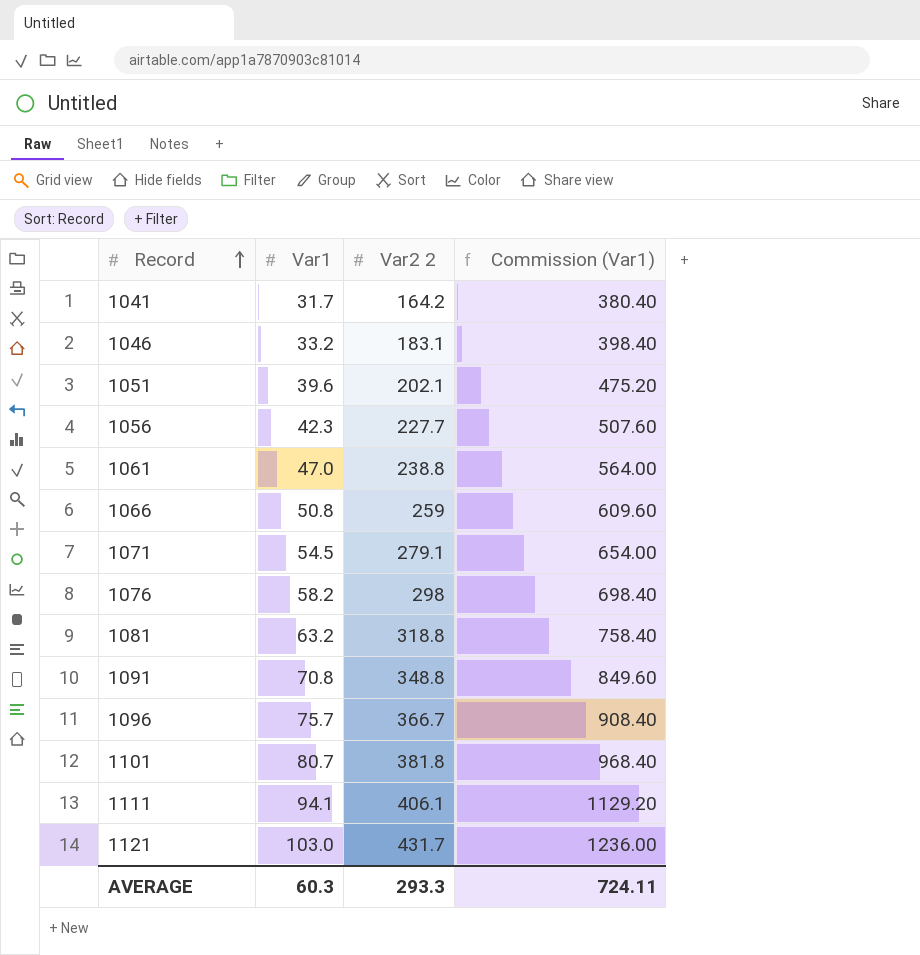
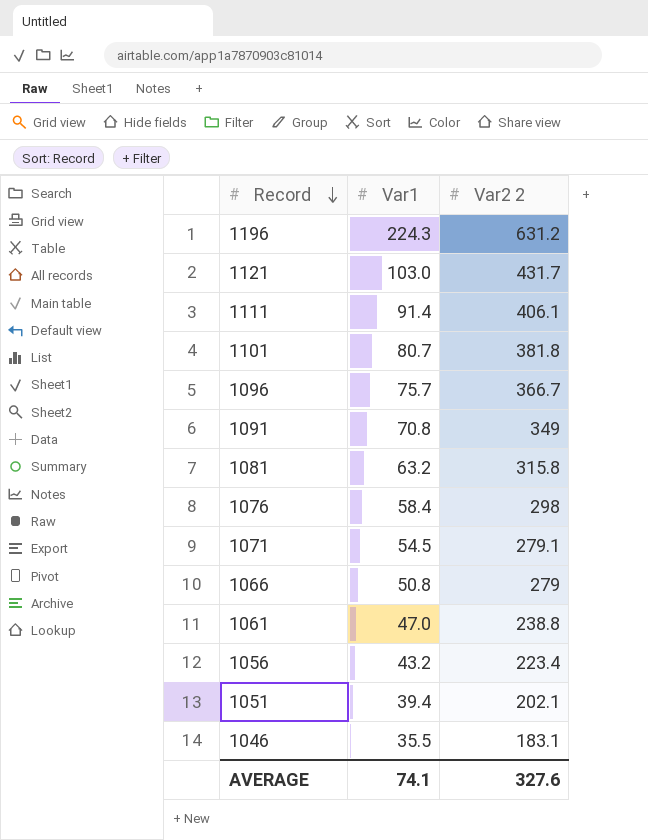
row order: Record ascending -> Record descending
column Commission (Var1) | formula: [Var1] * 12 -> none
row 1041: 31.7 | 164.2 | 380.40 -> none
row 1196: none -> 224.3 | 631.2
1111 | Var1: 94.1 -> 91.4
1091 | Var2 2: 348.8 -> 349
1081 | Var2 2: 318.8 -> 315.8
1076 | Var1: 58.2 -> 58.4
1066 | Var2 2: 259 -> 279
1056 | Var1: 42.3 -> 43.2
1056 | Var2 2: 227.7 -> 223.4
1051 | Var1: 39.6 -> 39.4
1046 | Var1: 33.2 -> 35.5
AVERAGE | Var1: 60.3 -> 74.1
AVERAGE | Var2 2: 293.3 -> 327.6

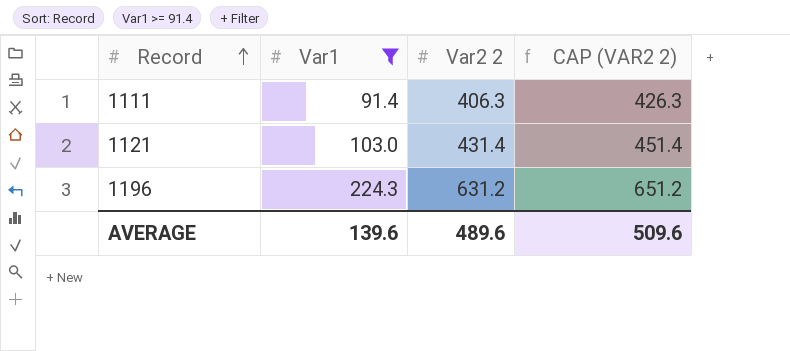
filter: none -> Var1 >= 91.4
row order: Record descending -> Record ascending
column CAP (VAR2 2) | formula: none -> [Var2 2] + 20
1111 | Var2 2: 406.1 -> 406.3
1121 | Var2 2: 431.7 -> 431.4
AVERAGE | Var1: 74.1 -> 139.6
AVERAGE | Var2 2: 327.6 -> 489.6

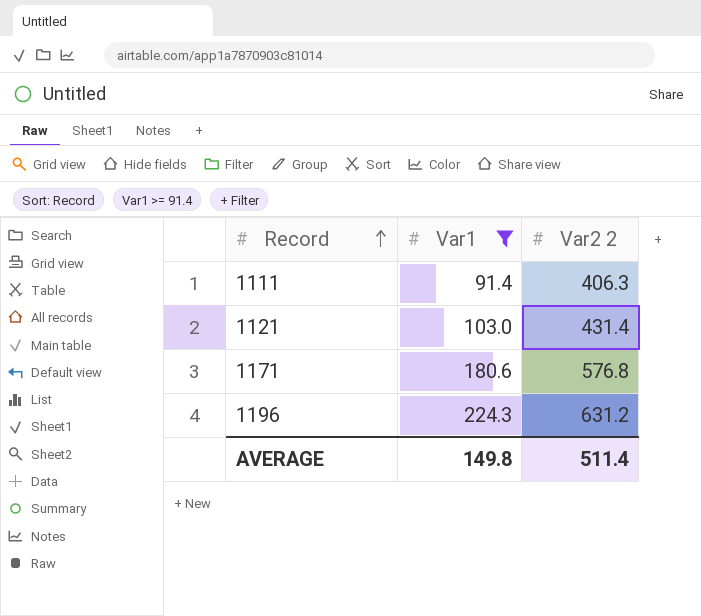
column CAP (VAR2 2) | formula: [Var2 2] + 20 -> none
row 1171: none -> 180.6 | 576.8
AVERAGE | Var1: 139.6 -> 149.8
AVERAGE | Var2 2: 489.6 -> 511.4

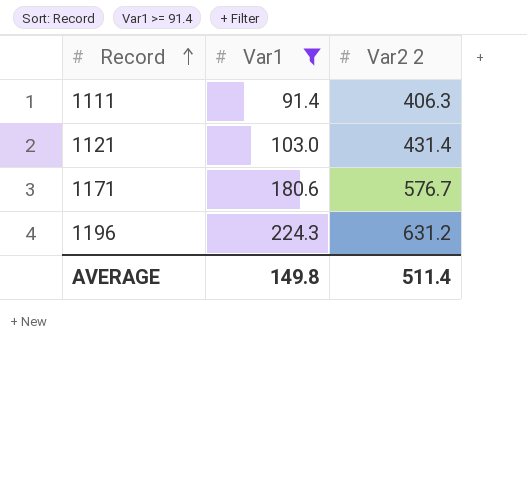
1171 | Var2 2: 576.8 -> 576.7

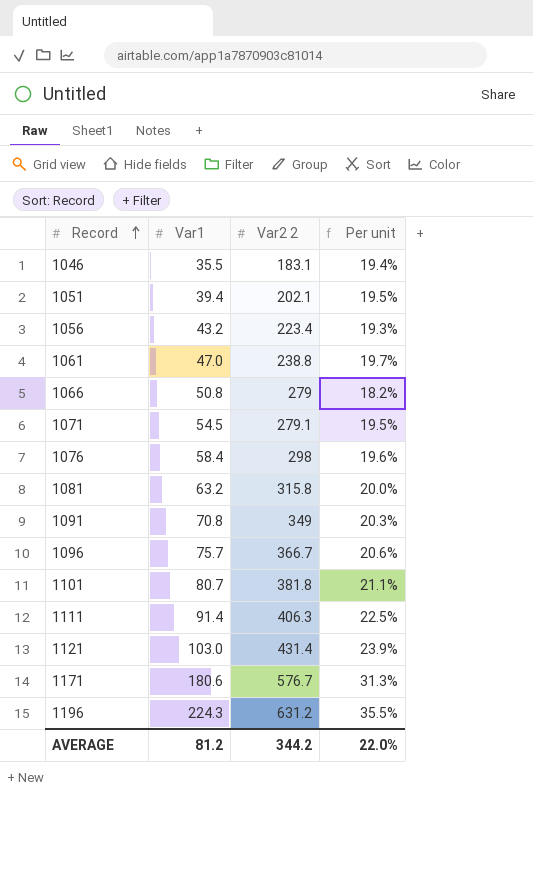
filter: Var1 >= 91.4 -> none
column Per unit | formula: none -> [Var1] / [Var2 2]
AVERAGE | Var1: 149.8 -> 81.2
AVERAGE | Var2 2: 511.4 -> 344.2

